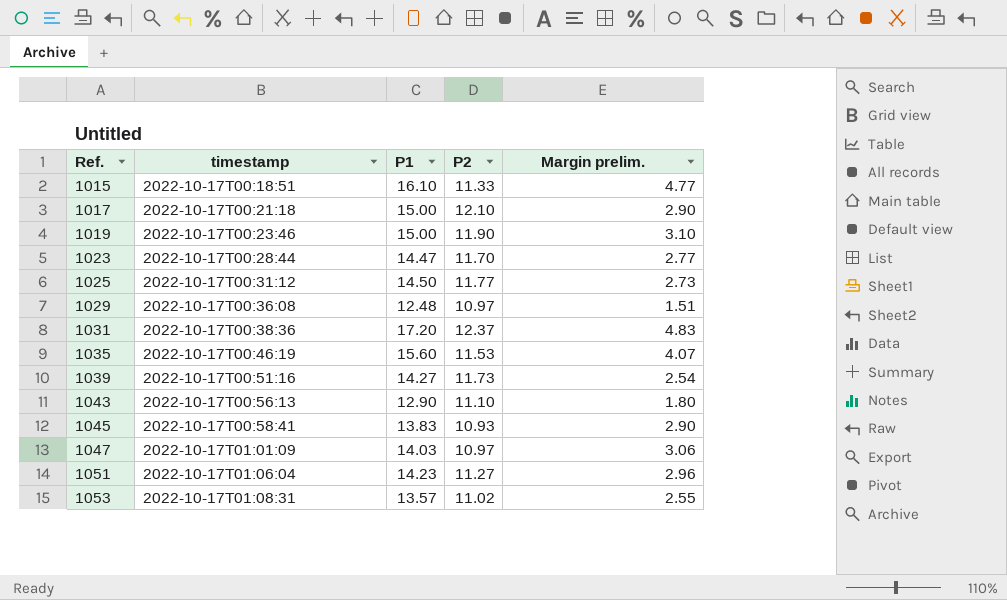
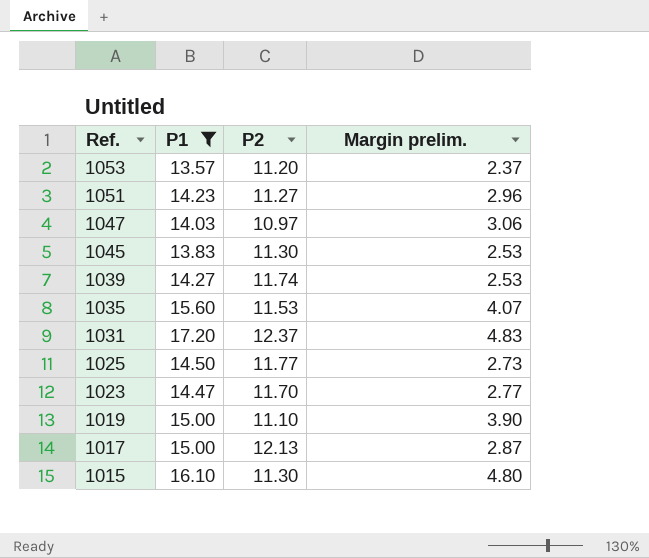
filter: none -> P1 >= 13.57
row order: Ref. ascending -> Ref. descending
column timestamp | position: 2 -> none
1053 | P2: 11.02 -> 11.20
1053 | Margin prelim.: 2.55 -> 2.37
1045 | P2: 10.93 -> 11.30
1045 | Margin prelim.: 2.90 -> 2.53
1039 | P2: 11.73 -> 11.74
1039 | Margin prelim.: 2.54 -> 2.53
1019 | P2: 11.90 -> 11.10
1019 | Margin prelim.: 3.10 -> 3.90
1017 | P2: 12.10 -> 12.13
1017 | Margin prelim.: 2.90 -> 2.87
1015 | P2: 11.33 -> 11.30
1015 | Margin prelim.: 4.77 -> 4.80

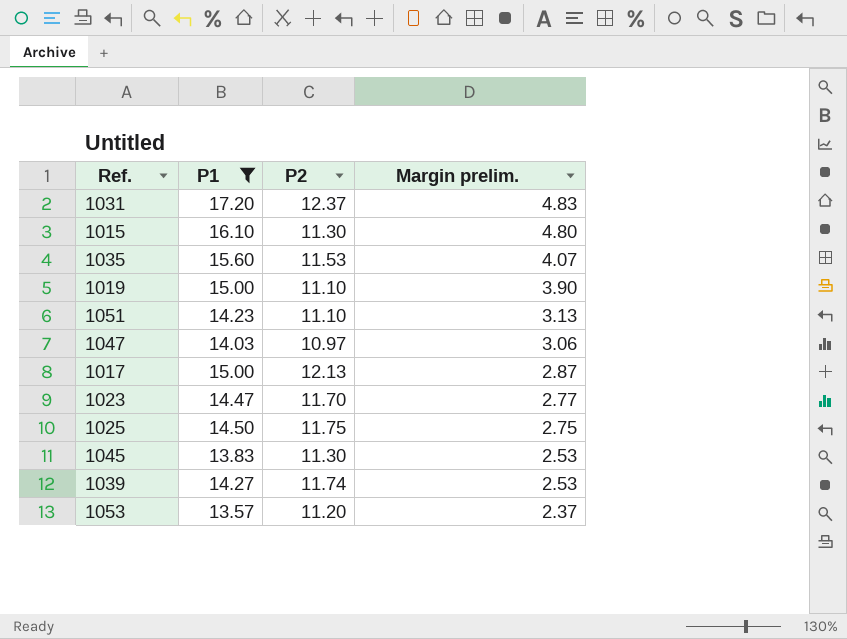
row order: Ref. descending -> Margin prelim. descending
1051 | P2: 11.27 -> 11.10
1051 | Margin prelim.: 2.96 -> 3.13
1025 | P2: 11.77 -> 11.75
1025 | Margin prelim.: 2.73 -> 2.75

